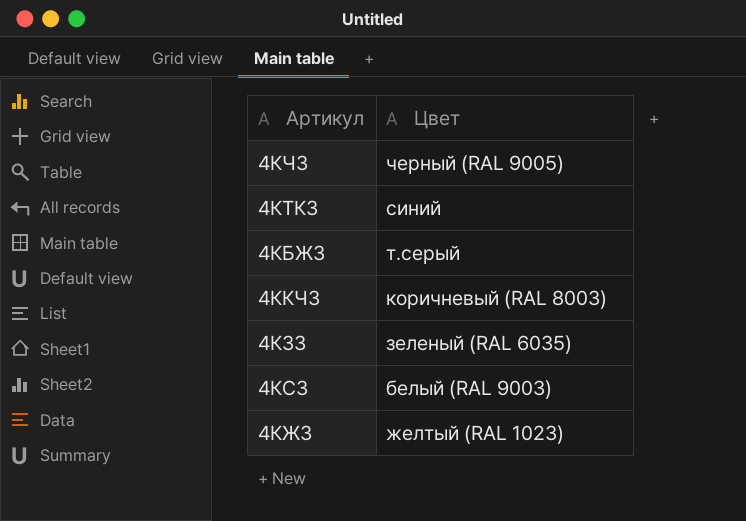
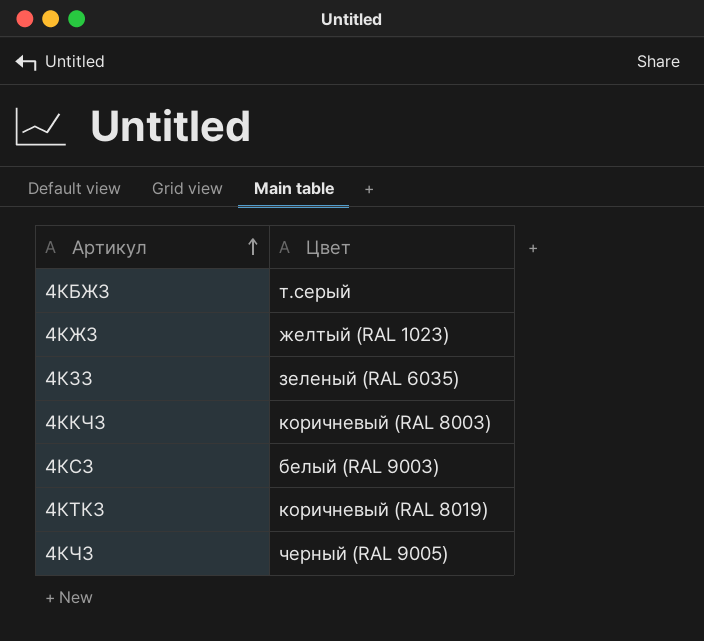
row order: none -> Артикул ascending
4КТКЗ | Цвет: синий -> коричневый (RAL 8019)

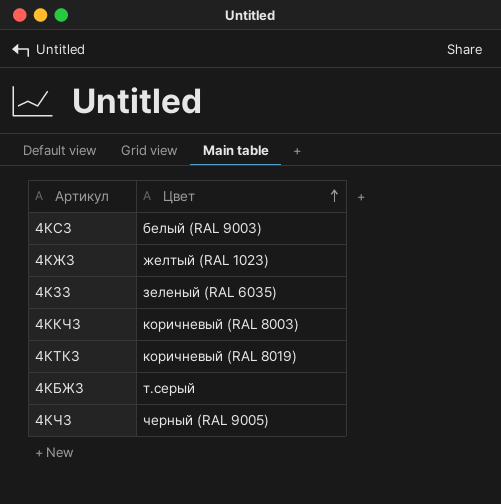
row order: Артикул ascending -> Цвет ascending

